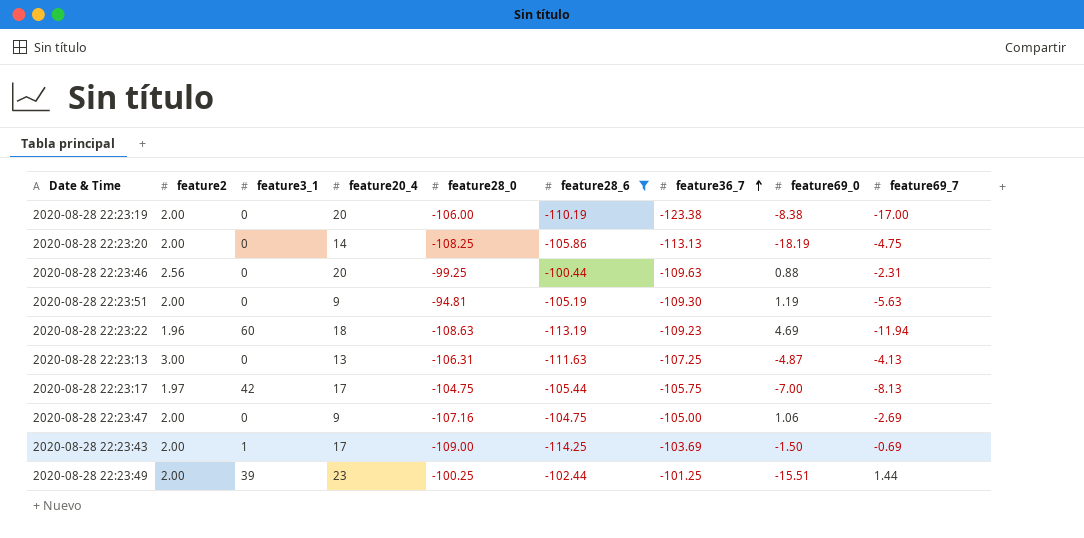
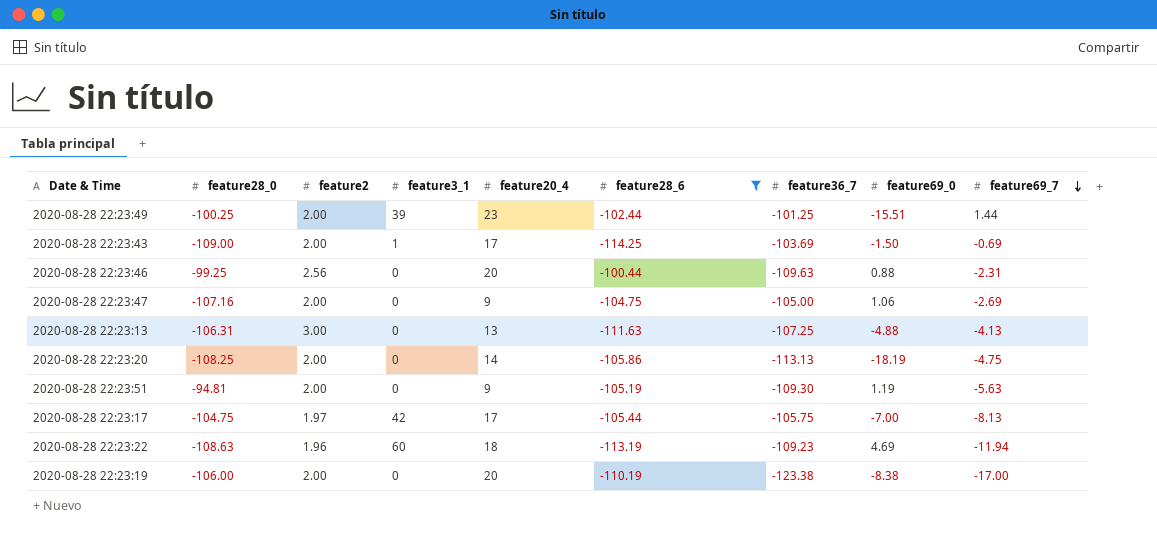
row order: feature36_7 ascending -> feature69_7 descending
column feature28_0 | position: 5 -> 2
2020-08-28 22:23:13 | feature69_0: -4.87 -> -4.88

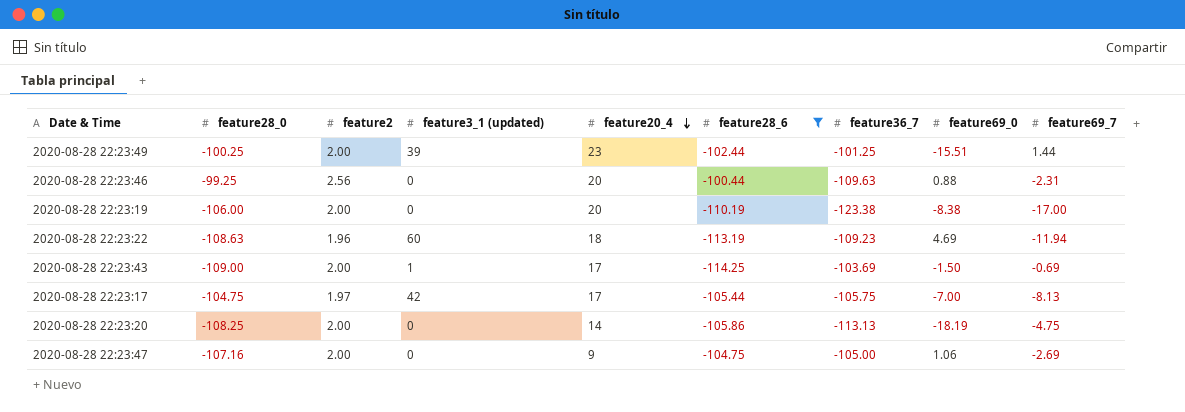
row order: feature69_7 descending -> feature20_4 descending
column name: feature3_1 -> feature3_1 (updated)
row 2020-08-28 22:23:13: -106.31 | 3.00 | 0 | 13 | -111.63 | -107.25 | -4.88 | -4.13 -> none
row 2020-08-28 22:23:51: -94.81 | 2.00 | 0 | 9 | -105.19 | -109.30 | 1.19 | -5.63 -> none

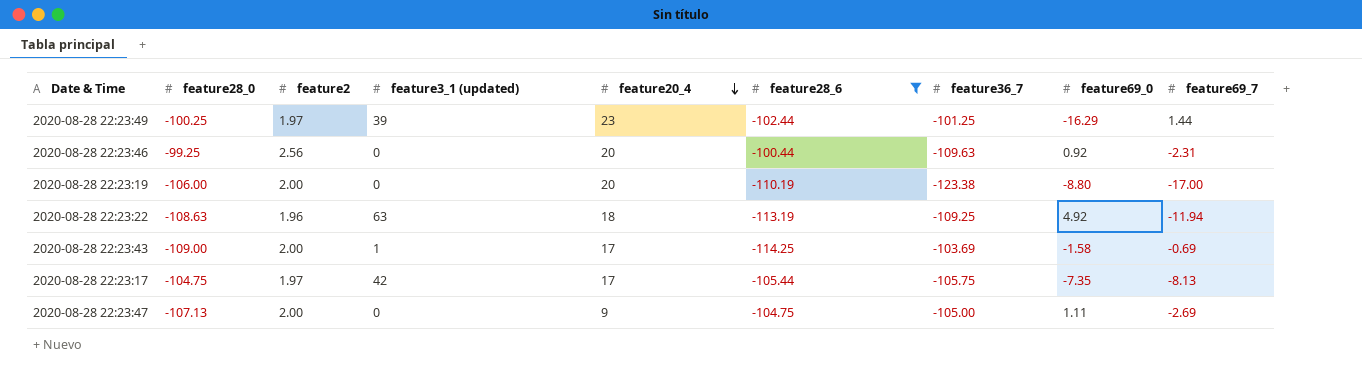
row 2020-08-28 22:23:20: -108.25 | 2.00 | 0 | 14 | -105.86 | -113.13 | -18.19 | -4.75 -> none
2020-08-28 22:23:49 | feature2: 2.00 -> 1.97
2020-08-28 22:23:49 | feature69_0: -15.51 -> -16.29
2020-08-28 22:23:46 | feature69_0: 0.88 -> 0.92
2020-08-28 22:23:19 | feature69_0: -8.38 -> -8.80
2020-08-28 22:23:22 | feature3_1 (updated): 60 -> 63
2020-08-28 22:23:22 | feature36_7: -109.23 -> -109.25
2020-08-28 22:23:22 | feature69_0: 4.69 -> 4.92
2020-08-28 22:23:43 | feature69_0: -1.50 -> -1.58
2020-08-28 22:23:17 | feature69_0: -7.00 -> -7.35
2020-08-28 22:23:47 | feature28_0: -107.16 -> -107.13
2020-08-28 22:23:47 | feature69_0: 1.06 -> 1.11

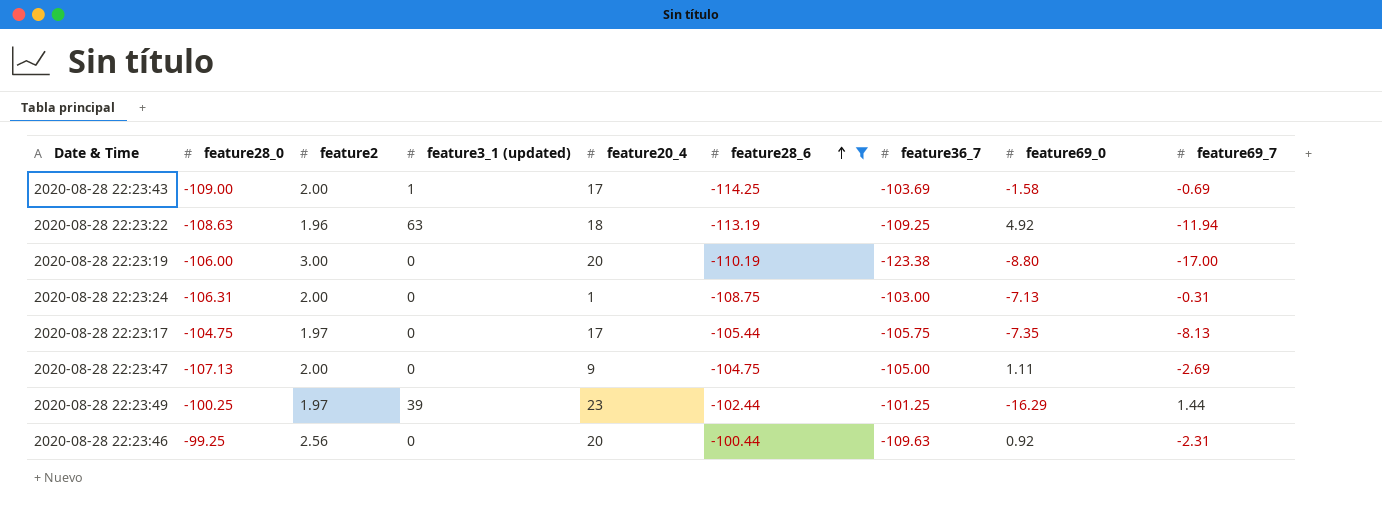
row order: feature20_4 descending -> feature28_6 ascending
2020-08-28 22:23:19 | feature2: 2.00 -> 3.00
row 2020-08-28 22:23:24: none -> -106.31 | 2.00 | 0 | 1 | -108.75 | -103.00 | -7.13 | -0.31
2020-08-28 22:23:17 | feature3_1 (updated): 42 -> 0

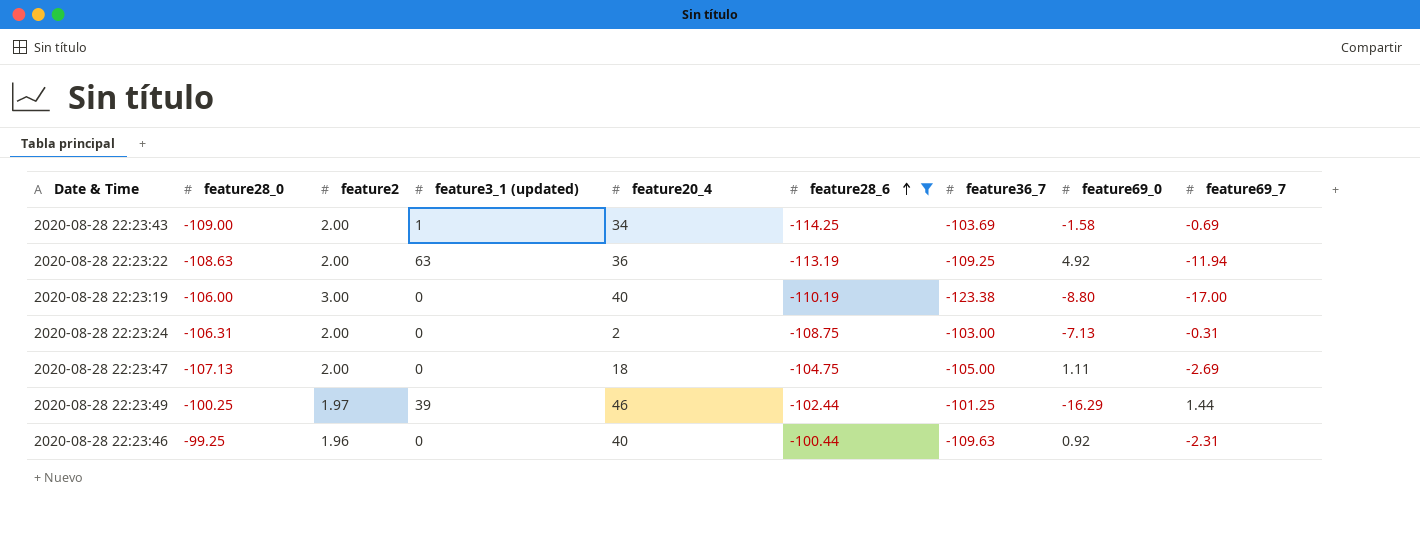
row 2020-08-28 22:23:17: -104.75 | 1.97 | 0 | 17 | -105.44 | -105.75 | -7.35 | -8.13 -> none
2020-08-28 22:23:43 | feature20_4: 17 -> 34
2020-08-28 22:23:22 | feature2: 1.96 -> 2.00
2020-08-28 22:23:22 | feature20_4: 18 -> 36
2020-08-28 22:23:19 | feature20_4: 20 -> 40
2020-08-28 22:23:24 | feature20_4: 1 -> 2
2020-08-28 22:23:47 | feature20_4: 9 -> 18
2020-08-28 22:23:49 | feature20_4: 23 -> 46
2020-08-28 22:23:46 | feature2: 2.56 -> 1.96
2020-08-28 22:23:46 | feature20_4: 20 -> 40

